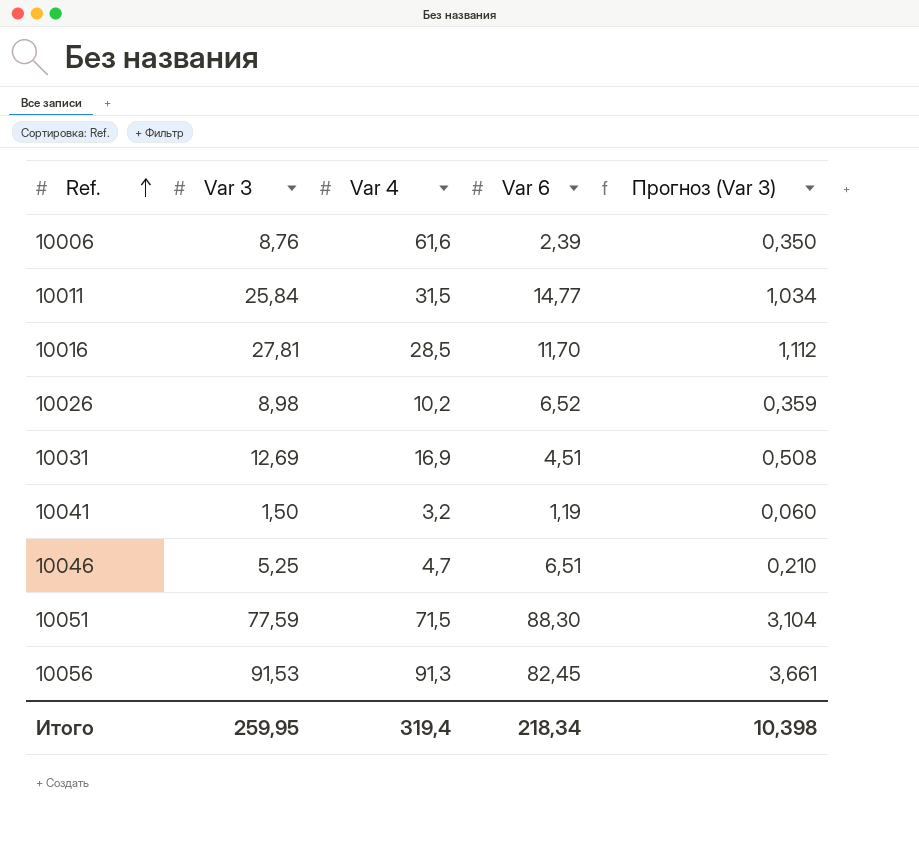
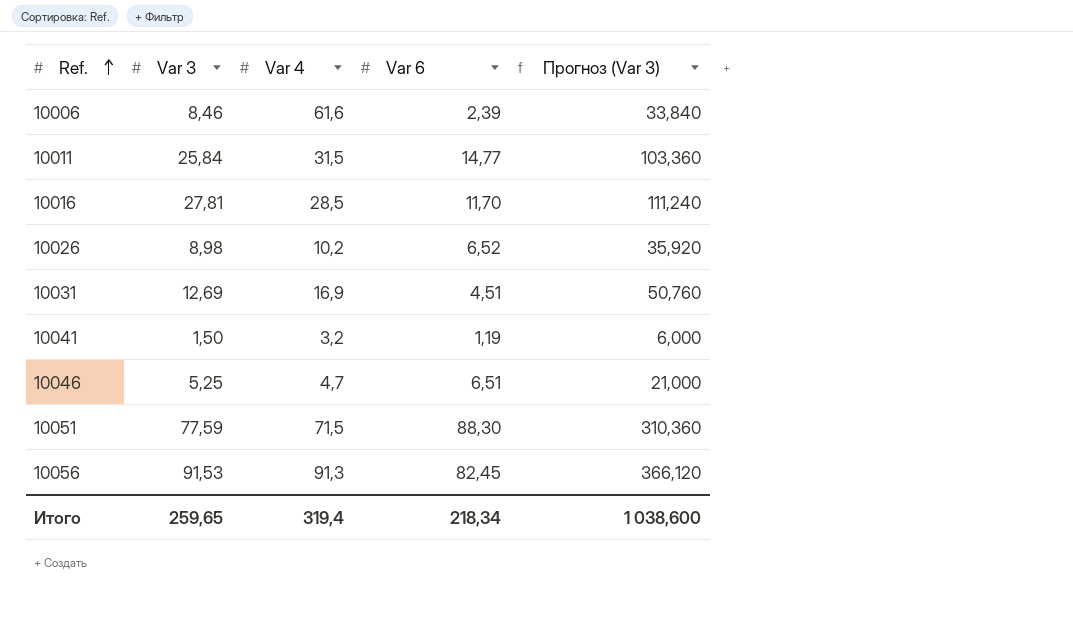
column Прогноз (Var 3) | formula: [Var 3] * 0,04 -> [Var 3] * 4
10006 | Var 3: 8,76 -> 8,46
Итого | Var 3: 259,95 -> 259,65
Итого | Прогноз (Var 3): 10,398 -> 1 038,600

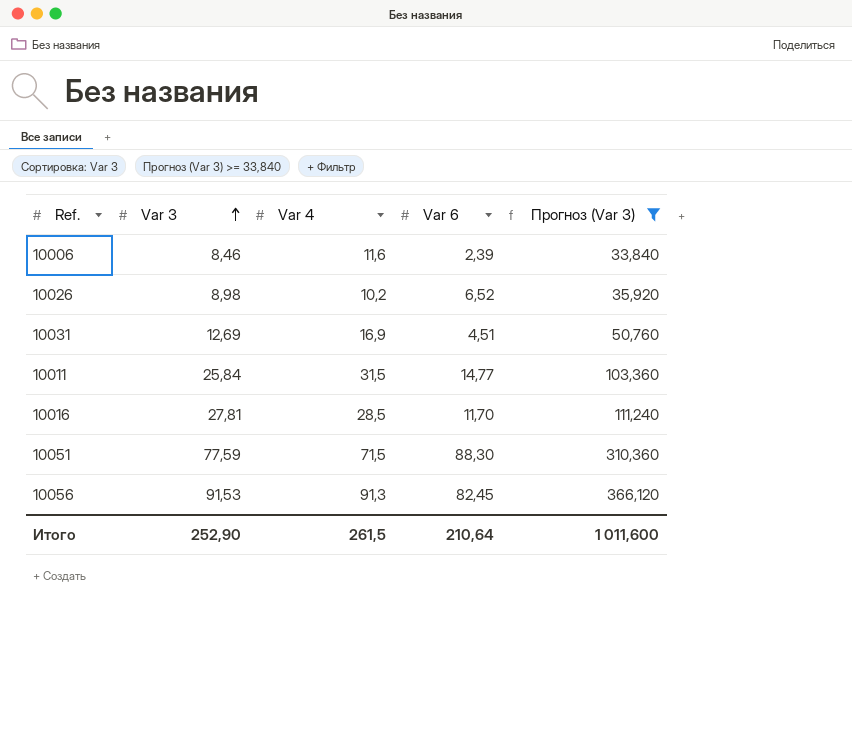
filter: none -> Прогноз (Var 3) >= 33,840
row order: Ref. ascending -> Var 3 ascending
10006 | Var 4: 61,6 -> 11,6
Итого | Var 3: 259,65 -> 252,90
Итого | Var 4: 319,4 -> 261,5
Итого | Var 6: 218,34 -> 210,64
Итого | Прогноз (Var 3): 1 038,600 -> 1 011,600

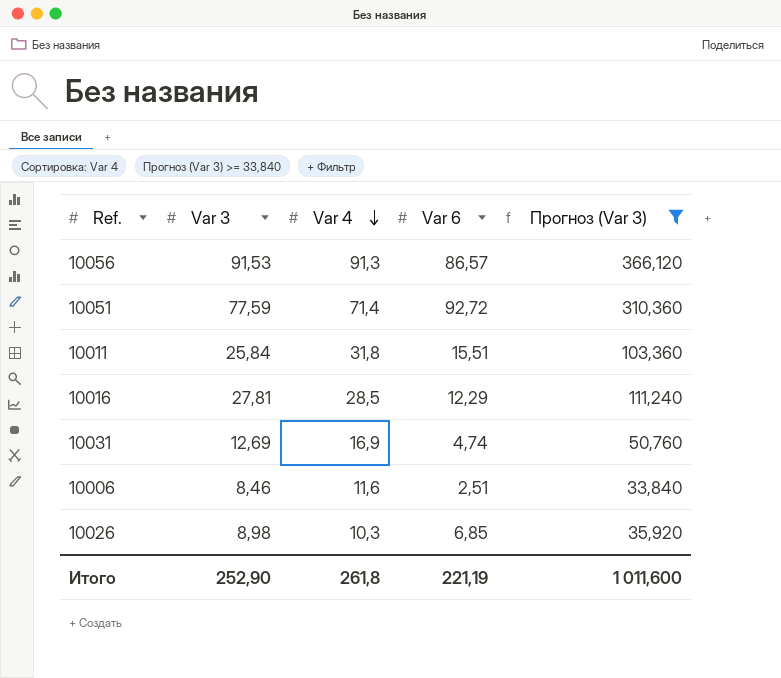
row order: Var 3 ascending -> Var 4 descending
10056 | Var 6: 82,45 -> 86,57
10051 | Var 4: 71,5 -> 71,4
10051 | Var 6: 88,30 -> 92,72
10011 | Var 4: 31,5 -> 31,8
10011 | Var 6: 14,77 -> 15,51
10016 | Var 6: 11,70 -> 12,29
10031 | Var 6: 4,51 -> 4,74
10006 | Var 6: 2,39 -> 2,51
10026 | Var 4: 10,2 -> 10,3
10026 | Var 6: 6,52 -> 6,85
Итого | Var 4: 261,5 -> 261,8
Итого | Var 6: 210,64 -> 221,19

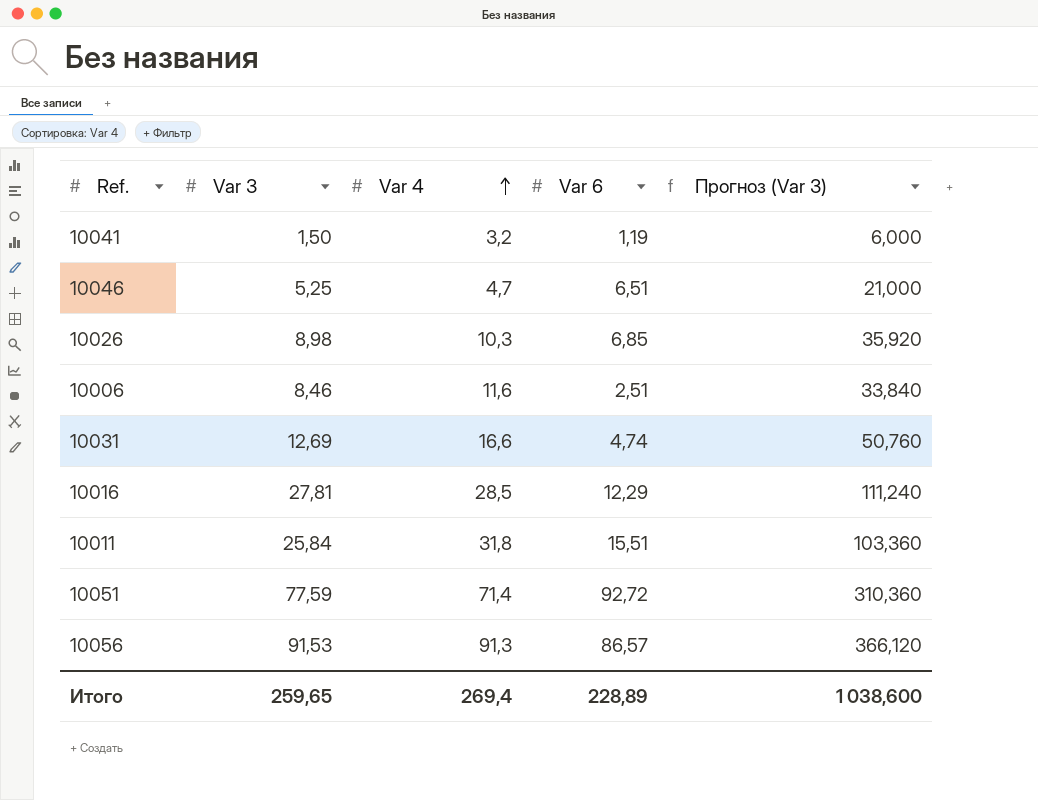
filter: Прогноз (Var 3) >= 33,840 -> none
row order: Var 4 descending -> Var 4 ascending
10031 | Var 4: 16,9 -> 16,6
Итого | Var 3: 252,90 -> 259,65
Итого | Var 4: 261,8 -> 269,4
Итого | Var 6: 221,19 -> 228,89
Итого | Прогноз (Var 3): 1 011,600 -> 1 038,600

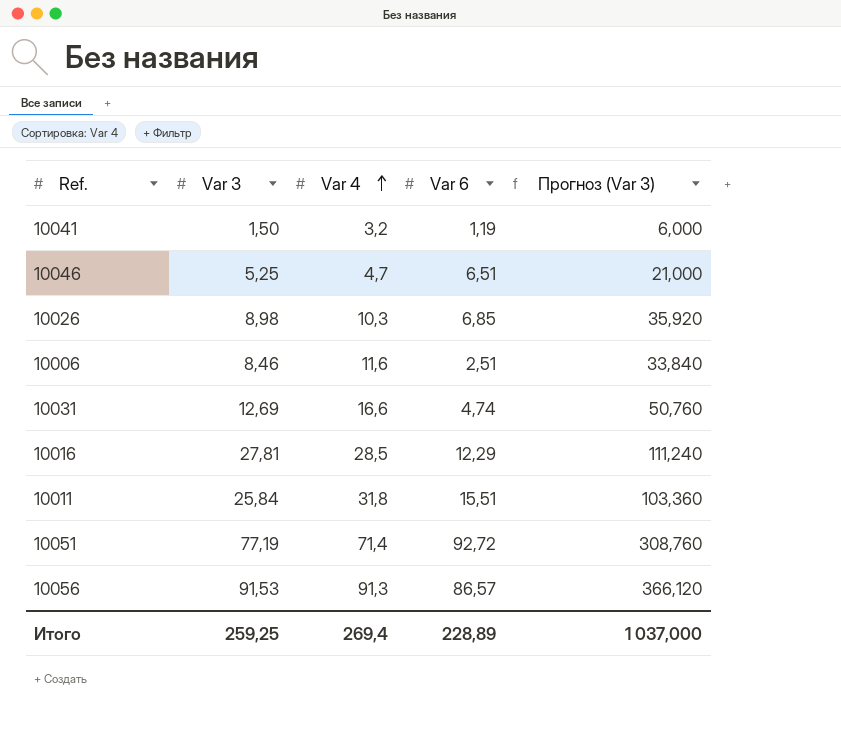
10051 | Var 3: 77,59 -> 77,19
10051 | Прогноз (Var 3): 310,360 -> 308,760
Итого | Var 3: 259,65 -> 259,25
Итого | Прогноз (Var 3): 1 038,600 -> 1 037,000

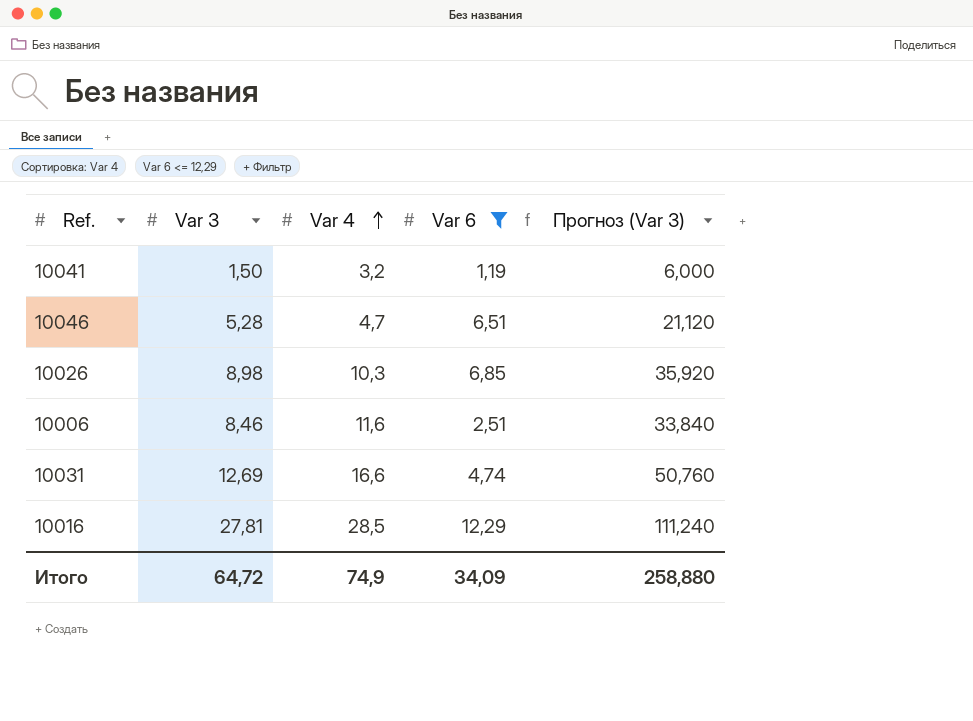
filter: none -> Var 6 <= 12,29
10046 | Var 3: 5,25 -> 5,28
10046 | Прогноз (Var 3): 21,000 -> 21,120
Итого | Var 3: 259,25 -> 64,72
Итого | Var 4: 269,4 -> 74,9
Итого | Var 6: 228,89 -> 34,09
Итого | Прогноз (Var 3): 1 037,000 -> 258,880

